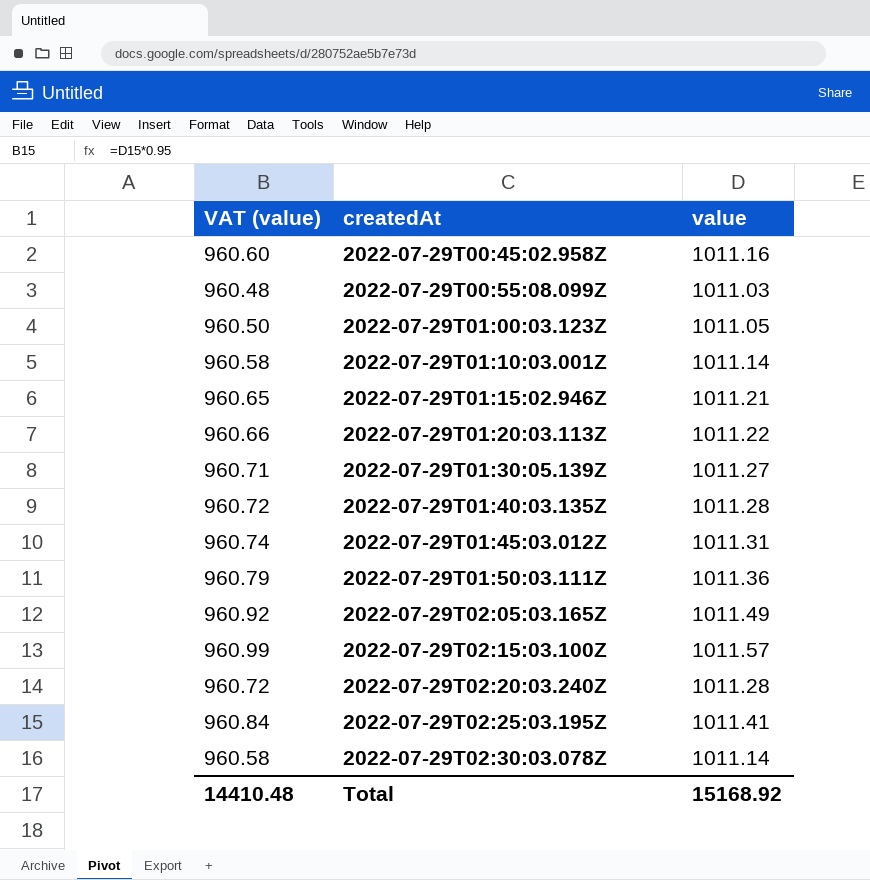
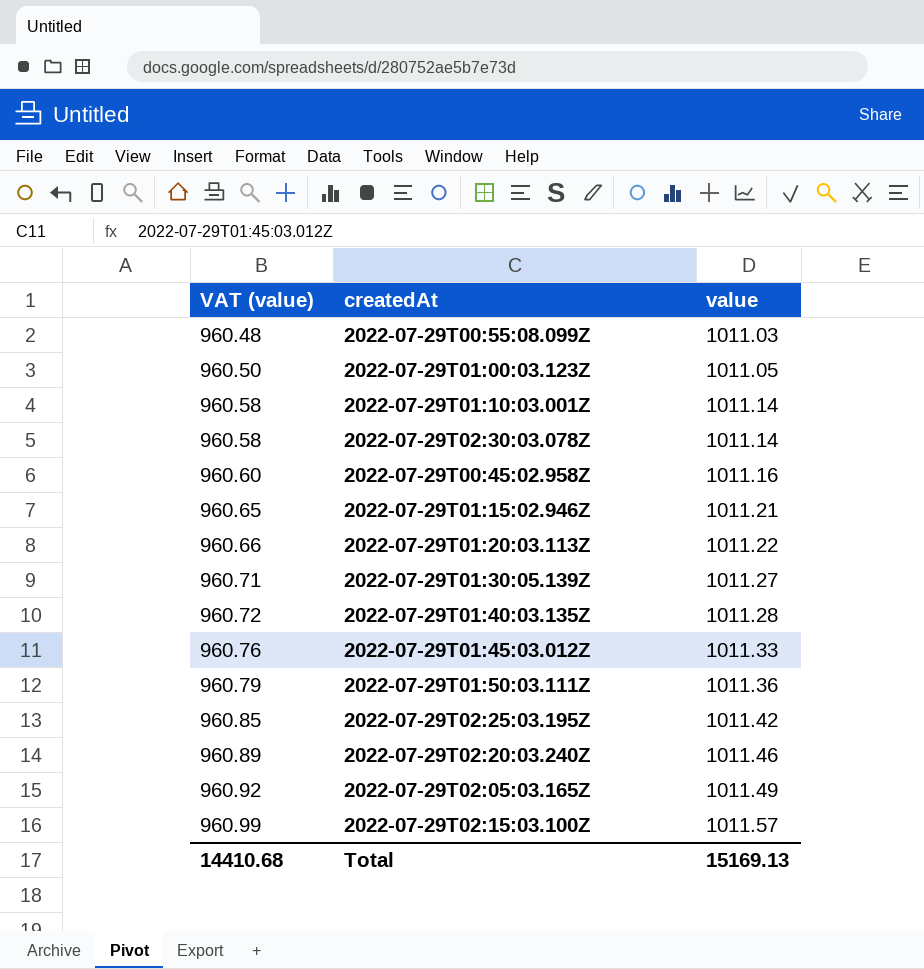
row order: createdAt ascending -> VAT (value) ascending
2022-07-29T01:45:03.012Z | VAT (value): 960.74 -> 960.76
2022-07-29T01:45:03.012Z | value: 1011.31 -> 1011.33
2022-07-29T02:25:03.195Z | VAT (value): 960.84 -> 960.85
2022-07-29T02:25:03.195Z | value: 1011.41 -> 1011.42
2022-07-29T02:20:03.240Z | VAT (value): 960.72 -> 960.89
2022-07-29T02:20:03.240Z | value: 1011.28 -> 1011.46
Total | VAT (value): 14410.48 -> 14410.68
Total | value: 15168.92 -> 15169.13

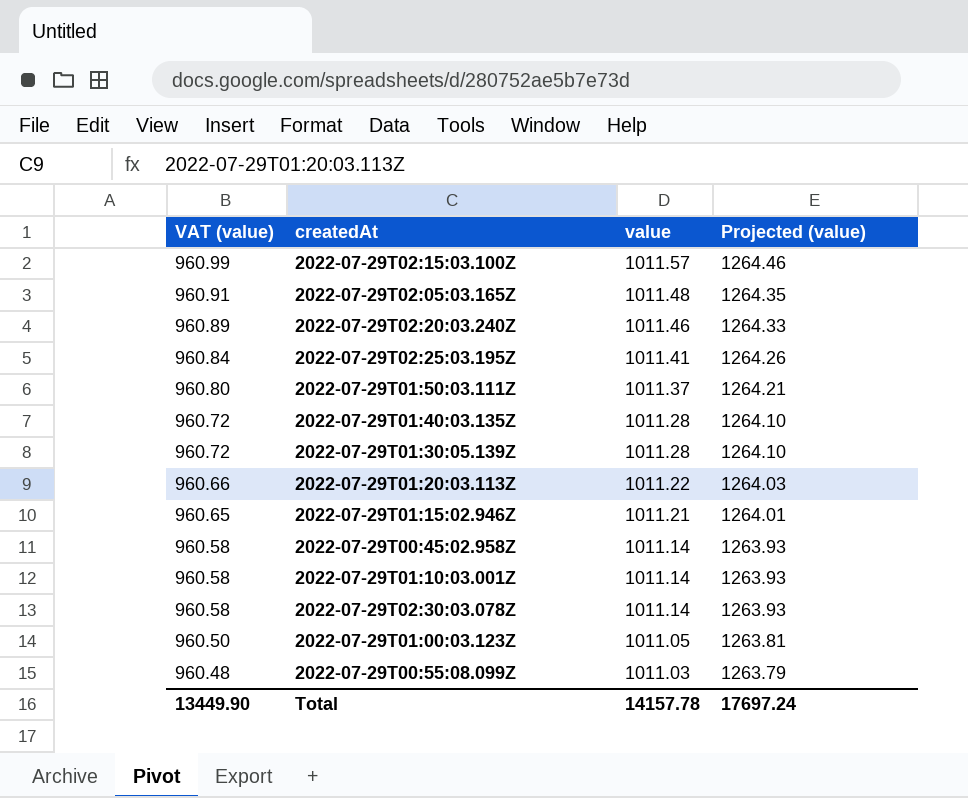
row order: VAT (value) ascending -> VAT (value) descending
column Projected (value) | formula: none -> [value] * 1.25
row 2022-07-29T01:45:03.012Z: 960.76 | 1011.33 -> none
2022-07-29T02:05:03.165Z | VAT (value): 960.92 -> 960.91
2022-07-29T02:05:03.165Z | value: 1011.49 -> 1011.48
2022-07-29T02:25:03.195Z | VAT (value): 960.85 -> 960.84
2022-07-29T02:25:03.195Z | value: 1011.42 -> 1011.41
2022-07-29T01:50:03.111Z | VAT (value): 960.79 -> 960.80
2022-07-29T01:50:03.111Z | value: 1011.36 -> 1011.37
2022-07-29T01:30:05.139Z | VAT (value): 960.71 -> 960.72
2022-07-29T01:30:05.139Z | value: 1011.27 -> 1011.28
2022-07-29T00:45:02.958Z | VAT (value): 960.60 -> 960.58
2022-07-29T00:45:02.958Z | value: 1011.16 -> 1011.14
Total | VAT (value): 14410.68 -> 13449.90
Total | value: 15169.13 -> 14157.78

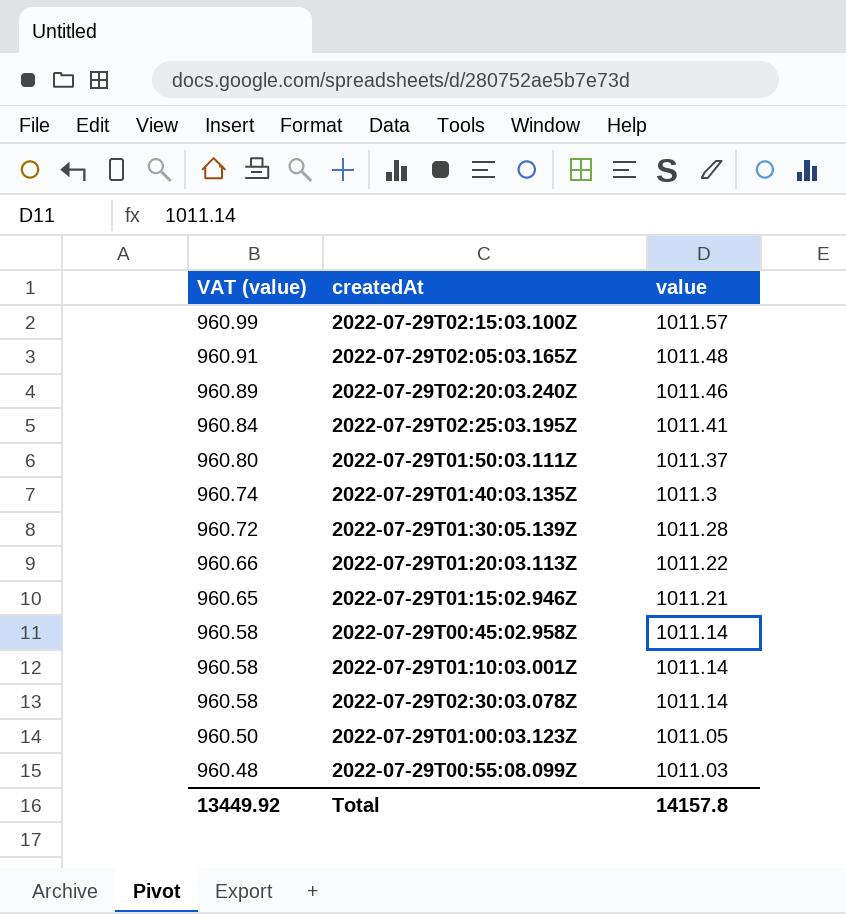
column Projected (value) | formula: [value] * 1.25 -> none
2022-07-29T01:40:03.135Z | VAT (value): 960.72 -> 960.74
2022-07-29T01:40:03.135Z | value: 1011.28 -> 1011.3
Total | VAT (value): 13449.90 -> 13449.92
Total | value: 14157.78 -> 14157.8

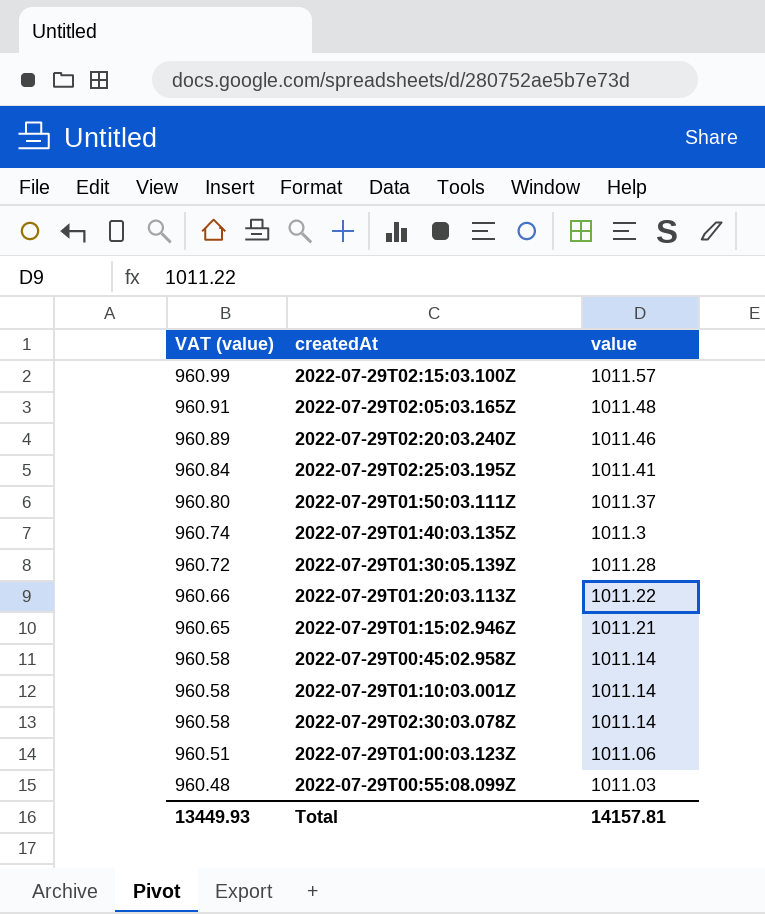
2022-07-29T01:00:03.123Z | VAT (value): 960.50 -> 960.51
2022-07-29T01:00:03.123Z | value: 1011.05 -> 1011.06
Total | VAT (value): 13449.92 -> 13449.93
Total | value: 14157.8 -> 14157.81

